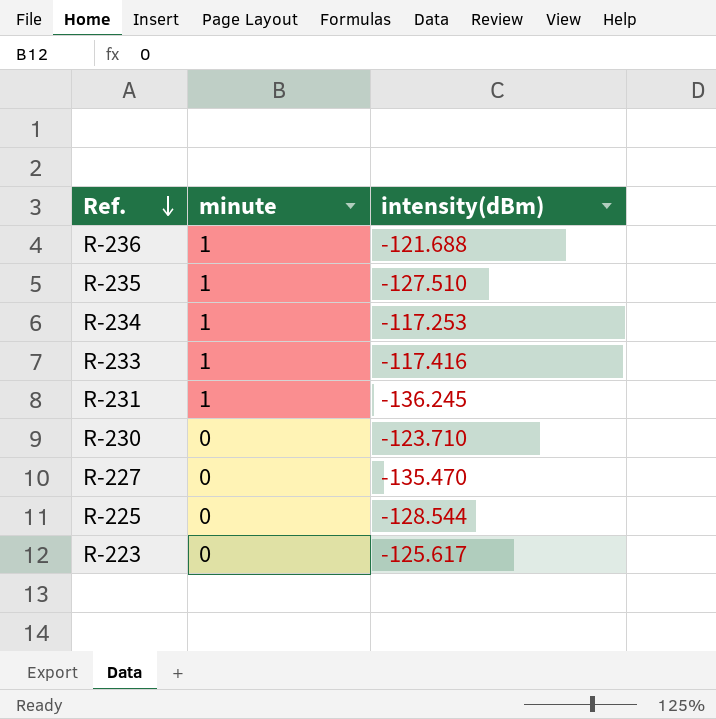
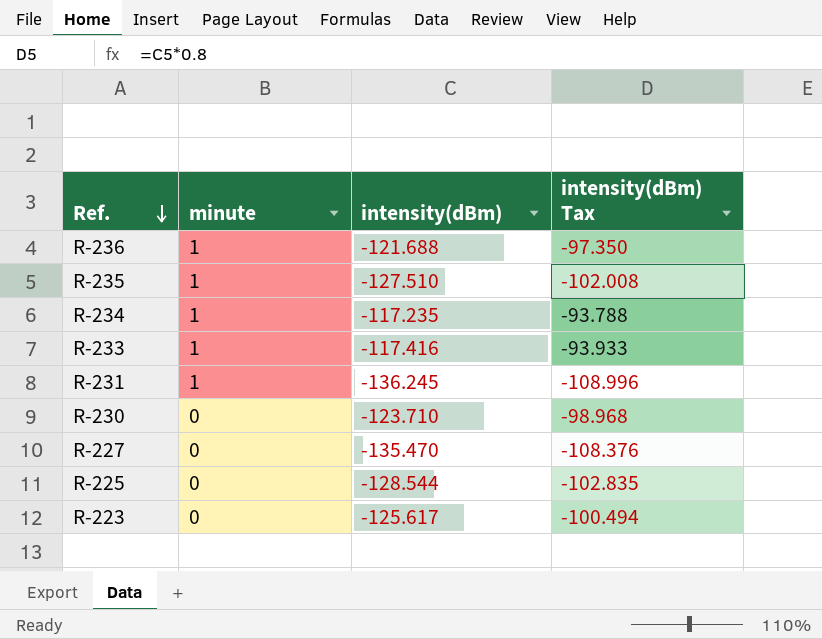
column intensity(dBm) Tax | formula: none -> [intensity(dBm)] * 0.8
R-234 | intensity(dBm): -117.253 -> -117.235

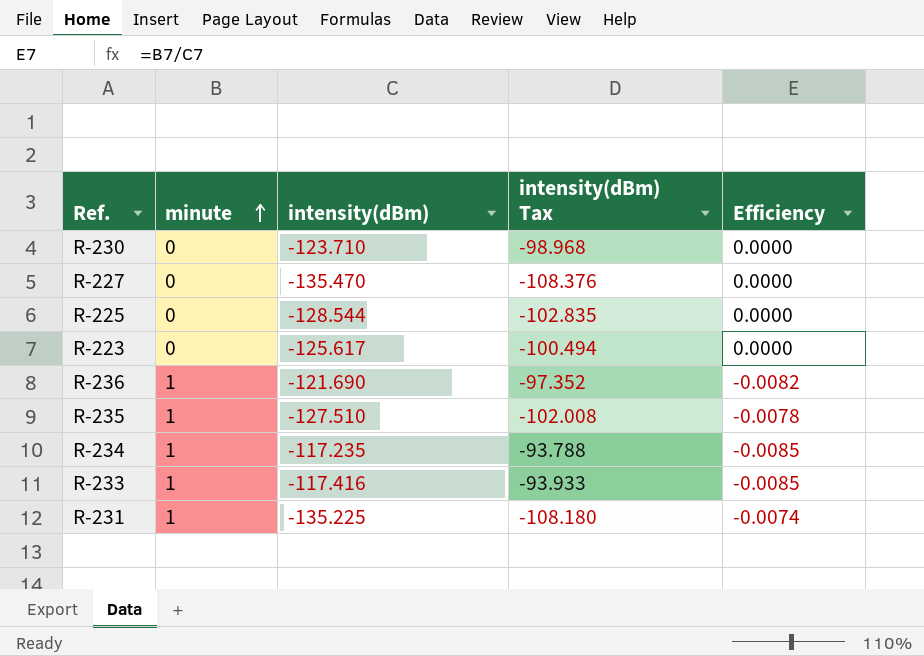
row order: Ref. descending -> minute ascending
column Efficiency | formula: none -> [minute] / [intensity(dBm)]
R-236 | intensity(dBm): -121.688 -> -121.690
R-236 | intensity(dBm) Tax: -97.350 -> -97.352
R-231 | intensity(dBm): -136.245 -> -135.225
R-231 | intensity(dBm) Tax: -108.996 -> -108.180

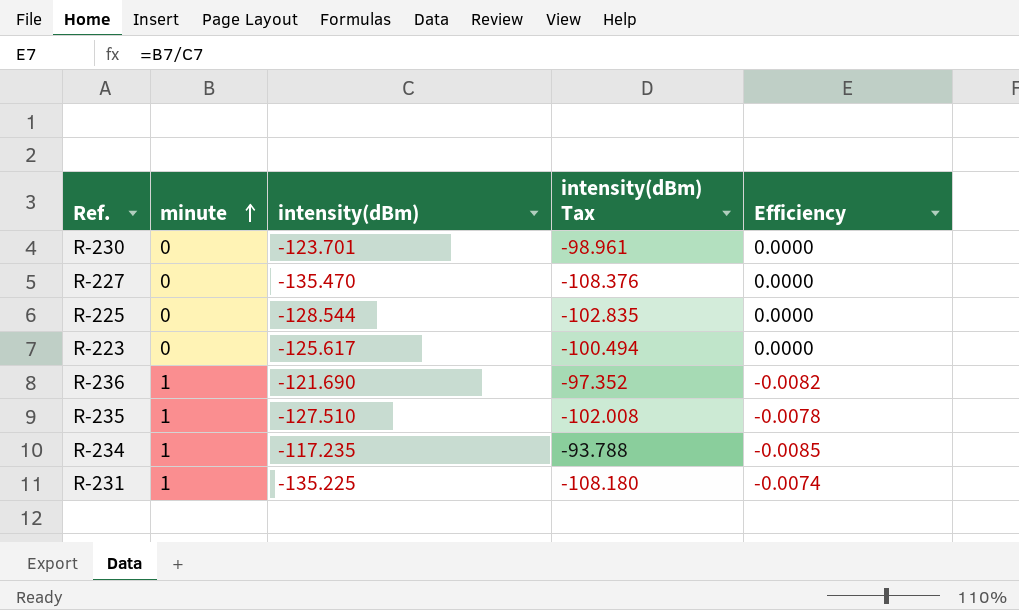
row R-233: 1 | -117.416 | -93.933 | -0.0085 -> none
R-230 | intensity(dBm): -123.710 -> -123.701
R-230 | intensity(dBm) Tax: -98.968 -> -98.961

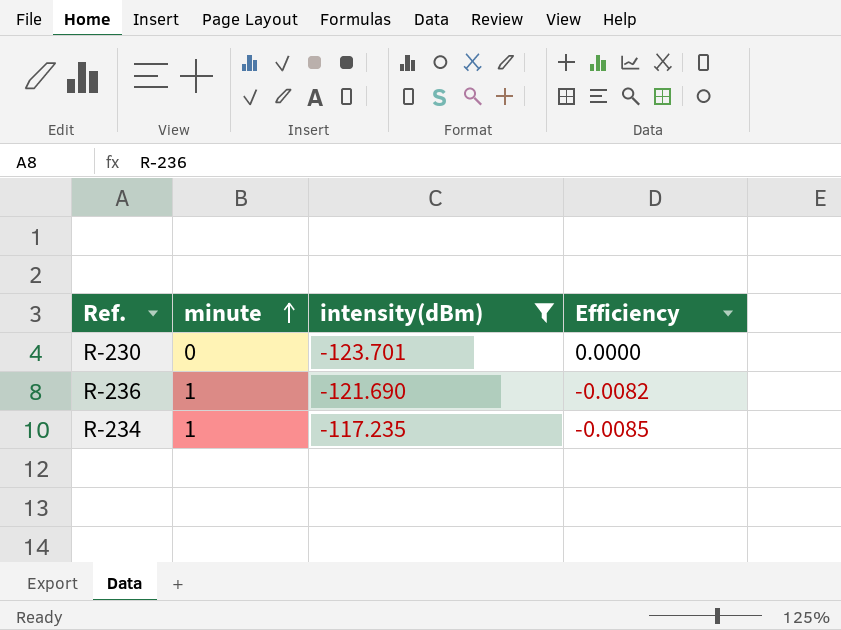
filter: none -> intensity(dBm) >= -123.701
column intensity(dBm) Tax | formula: [intensity(dBm)] * 0.8 -> none

